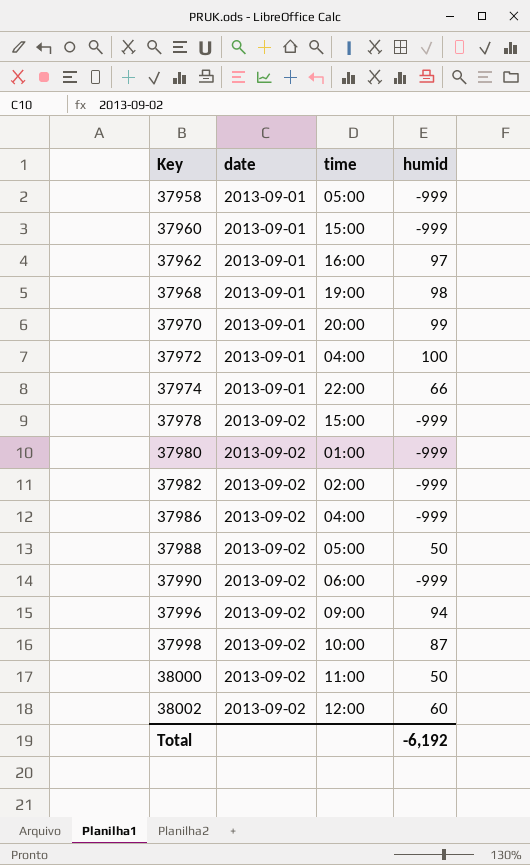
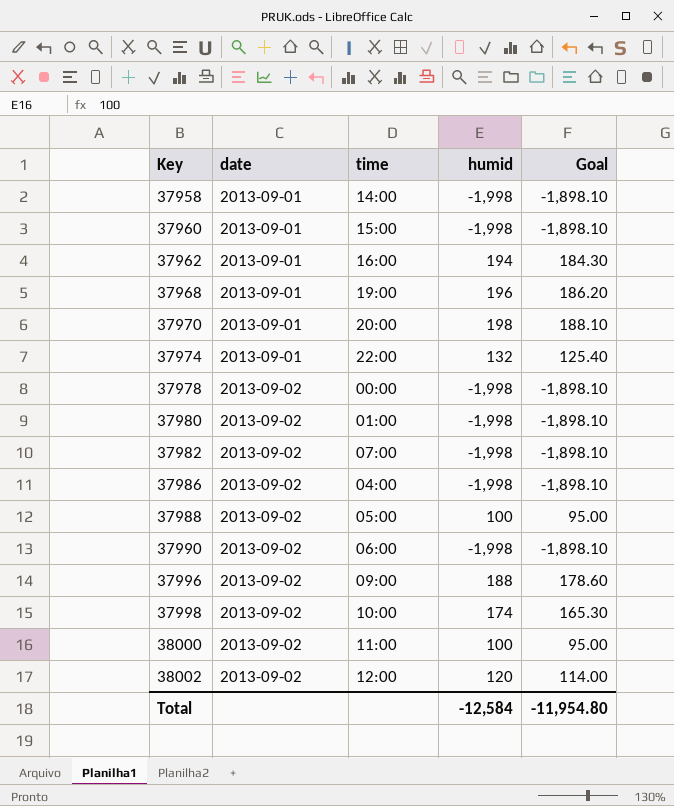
column Goal | formula: none -> [humid] * 0.95
row 37972: 2013-09-01 | 04:00 | 100 -> none
37958 | time: 05:00 -> 14:00
37958 | humid: -999 -> -1,998
37960 | humid: -999 -> -1,998
37962 | humid: 97 -> 194
37968 | humid: 98 -> 196
37970 | humid: 99 -> 198
37974 | humid: 66 -> 132
37978 | time: 15:00 -> 00:00
37978 | humid: -999 -> -1,998
37980 | humid: -999 -> -1,998
37982 | time: 02:00 -> 07:00
37982 | humid: -999 -> -1,998
37986 | humid: -999 -> -1,998
37988 | humid: 50 -> 100
37990 | humid: -999 -> -1,998
37996 | humid: 94 -> 188
37998 | humid: 87 -> 174
38000 | humid: 50 -> 100
38002 | humid: 60 -> 120
Total | humid: -6,192 -> -12,584

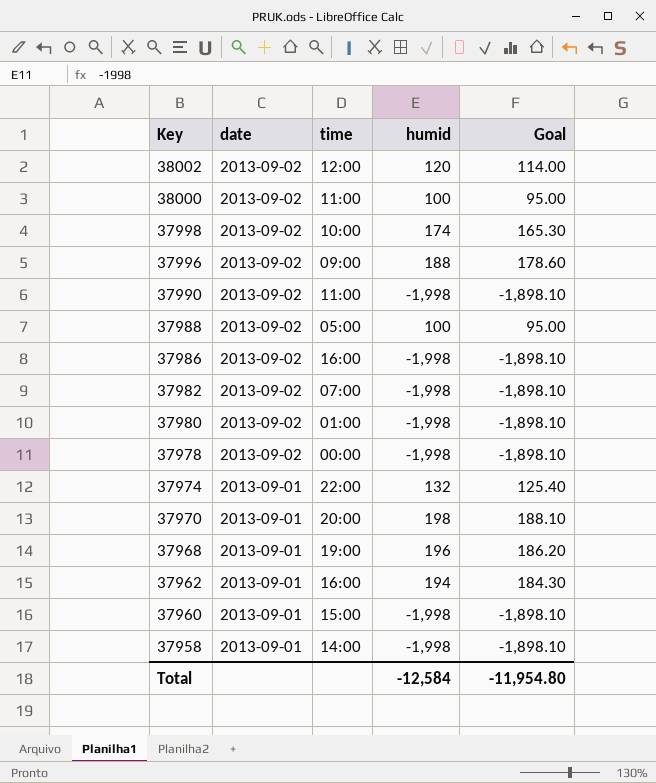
row order: Key ascending -> Key descending
37990 | time: 06:00 -> 11:00
37986 | time: 04:00 -> 16:00

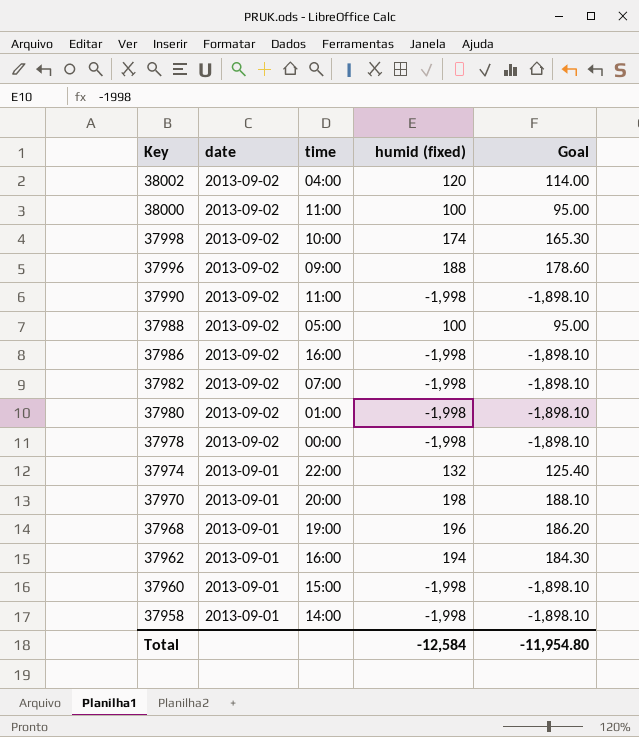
column name: humid -> humid (fixed)
38002 | time: 12:00 -> 04:00

